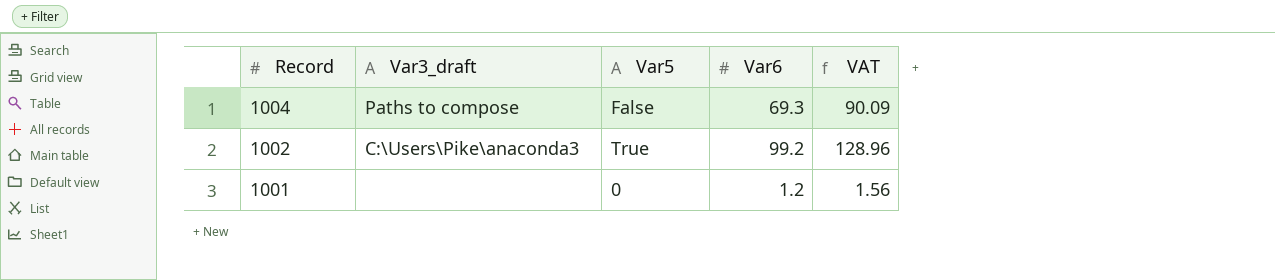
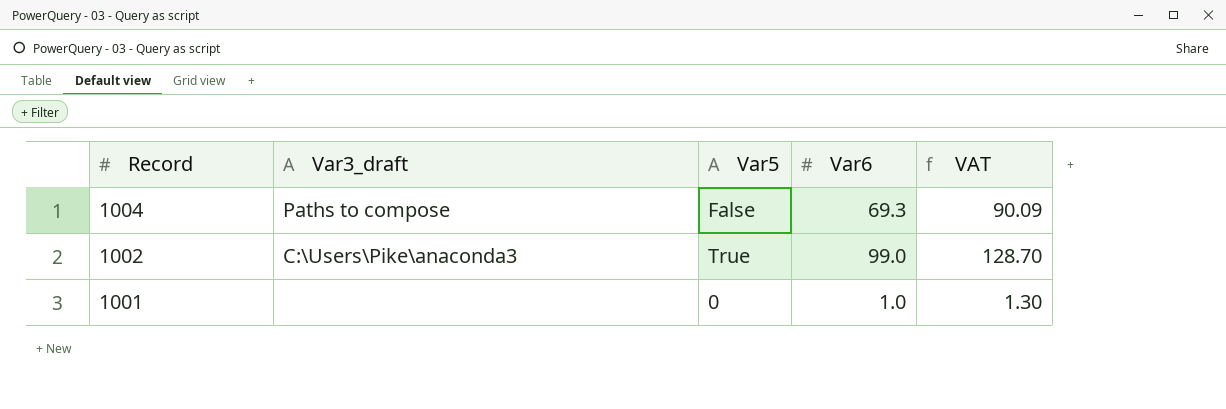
1002 | Var6: 99.2 -> 99.0
1002 | VAT: 128.96 -> 128.70
1001 | Var6: 1.2 -> 1.0
1001 | VAT: 1.56 -> 1.30

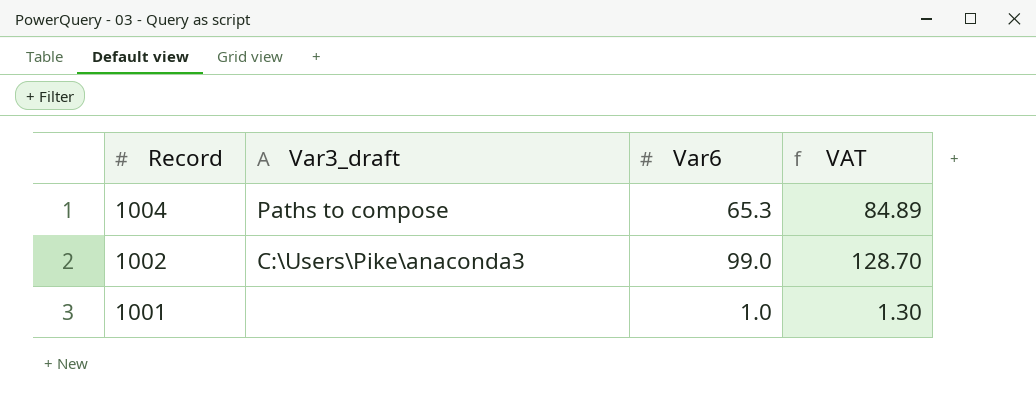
column Var5 | position: 3 -> none
1004 | Var6: 69.3 -> 65.3
1004 | VAT: 90.09 -> 84.89

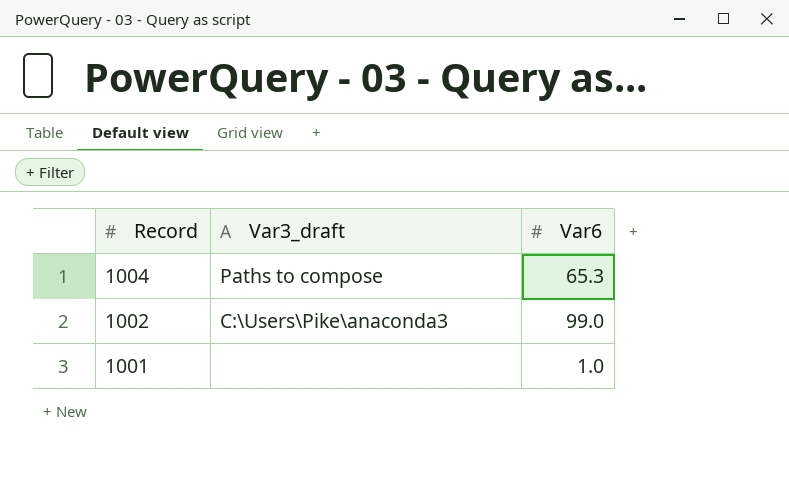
column VAT | formula: [Var6] * 1.3 -> none

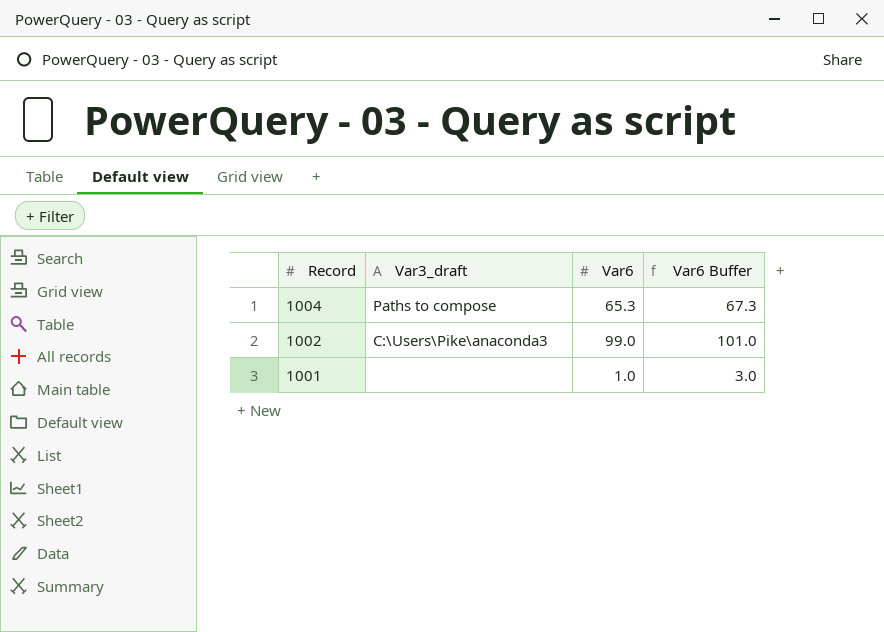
column Var6 Buffer | formula: none -> [Var6] + 2

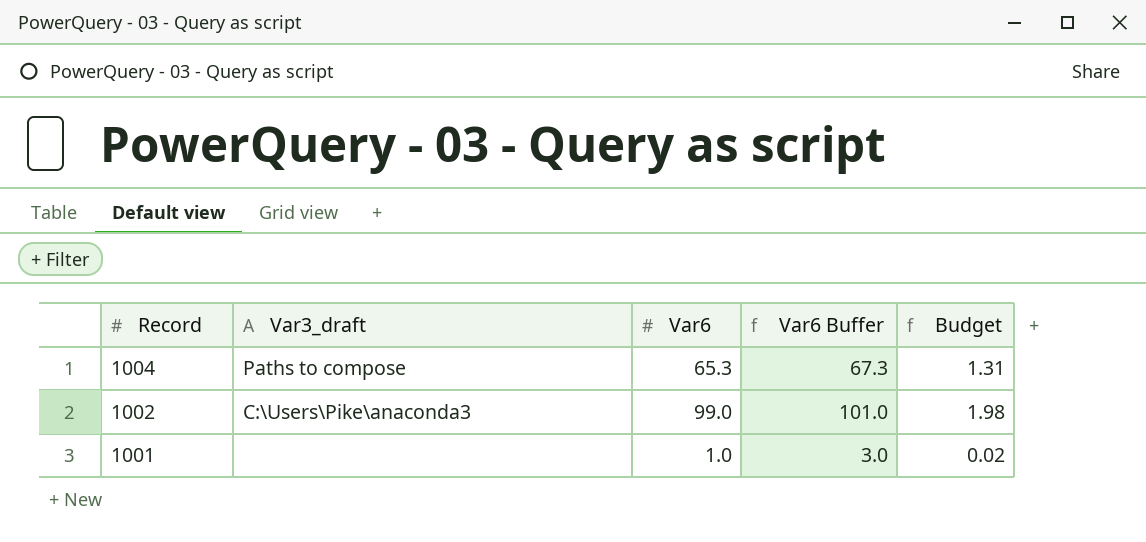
column Budget | formula: none -> [Var6] * 0.02

